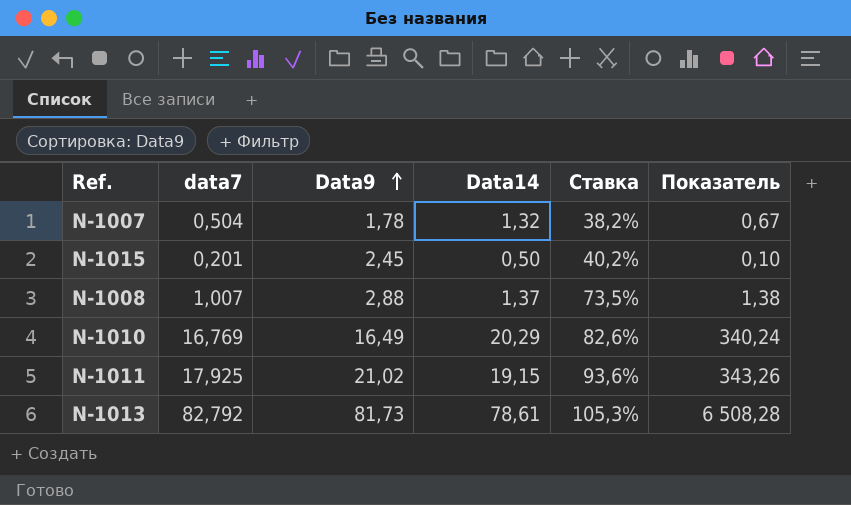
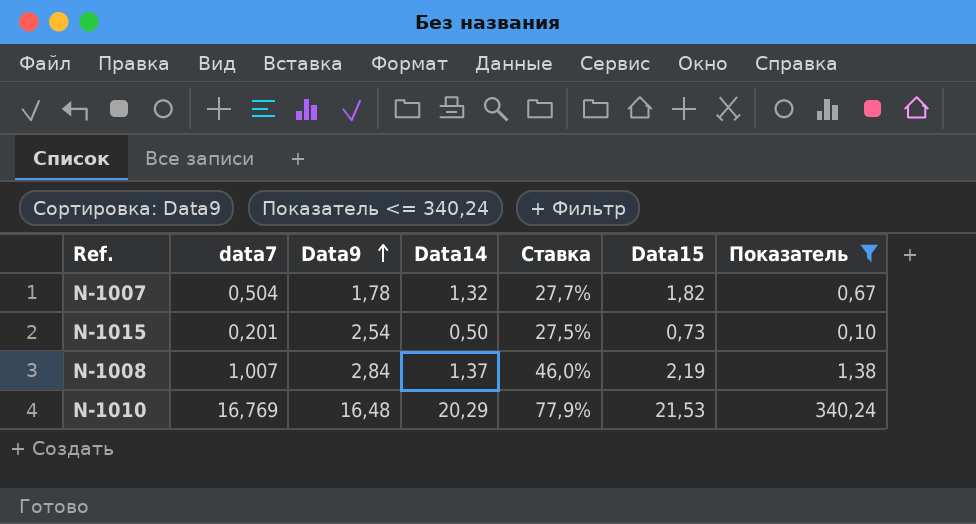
filter: none -> Показатель <= 340,24
column Ставка | formula: [data7] / [Data14] -> [data7] / [Data15]
column Data15 | position: none -> 6
N-1015 | Data9: 2,45 -> 2,54
N-1008 | Data9: 2,88 -> 2,84
N-1010 | Data9: 16,49 -> 16,48

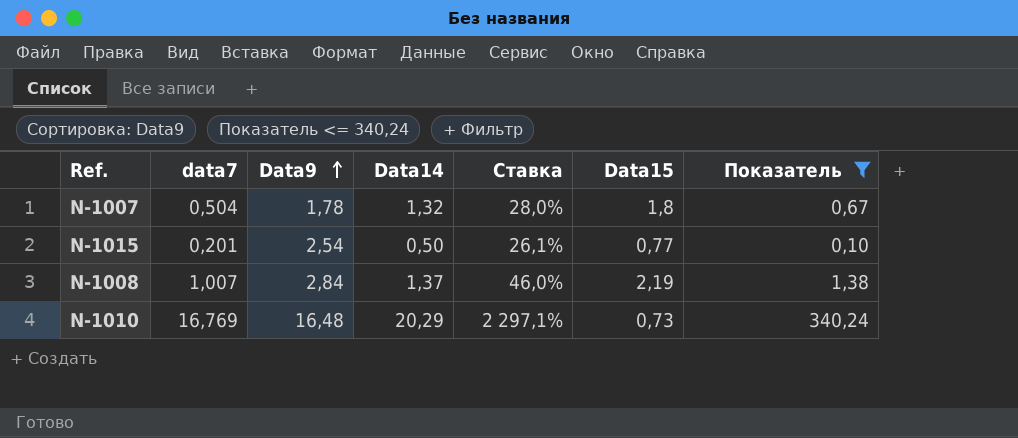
N-1007 | Ставка: 27,7% -> 28,0%
N-1007 | Data15: 1,82 -> 1,8
N-1015 | Ставка: 27,5% -> 26,1%
N-1015 | Data15: 0,73 -> 0,77
N-1010 | Ставка: 77,9% -> 2 297,1%
N-1010 | Data15: 21,53 -> 0,73

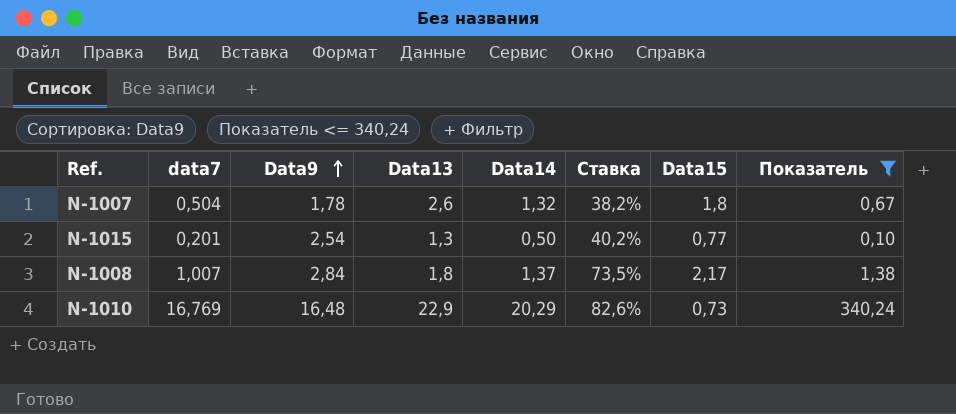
column Data13 | position: none -> 4
column Ставка | formula: [data7] / [Data15] -> [data7] / [Data14]
N-1008 | Data15: 2,19 -> 2,17

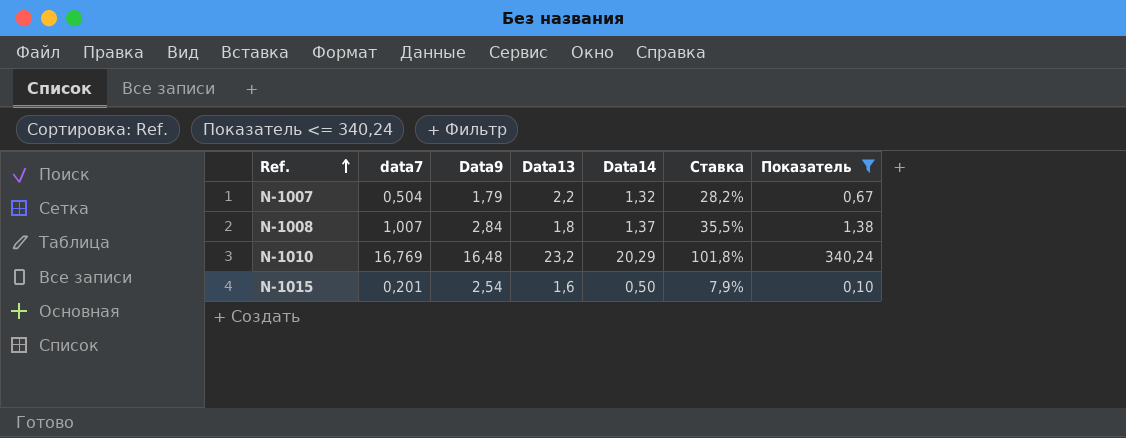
row order: Data9 ascending -> Ref. ascending
column Data15 | position: 7 -> none
column Ставка | formula: [data7] / [Data14] -> [data7] / [Data9]
N-1007 | Data9: 1,78 -> 1,79
N-1007 | Data13: 2,6 -> 2,2
N-1010 | Data13: 22,9 -> 23,2
N-1015 | Data13: 1,3 -> 1,6

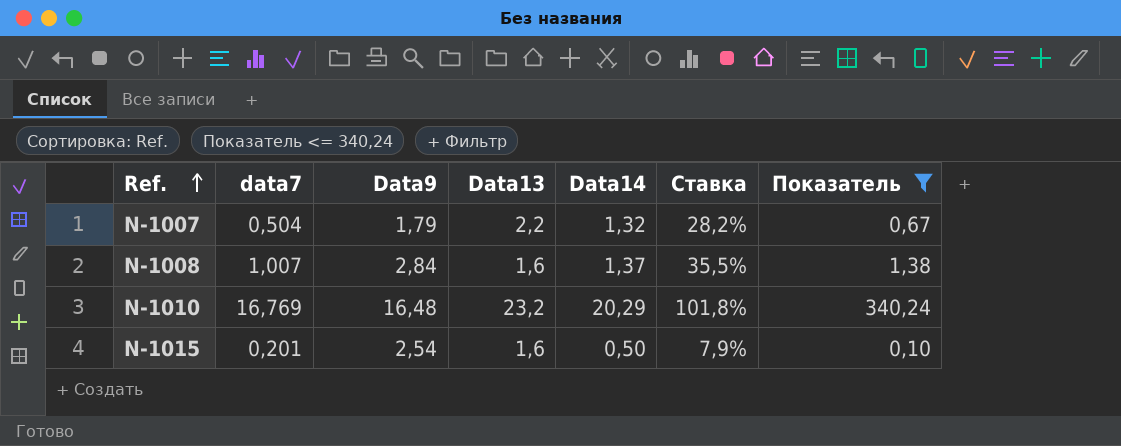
N-1008 | Data13: 1,8 -> 1,6

